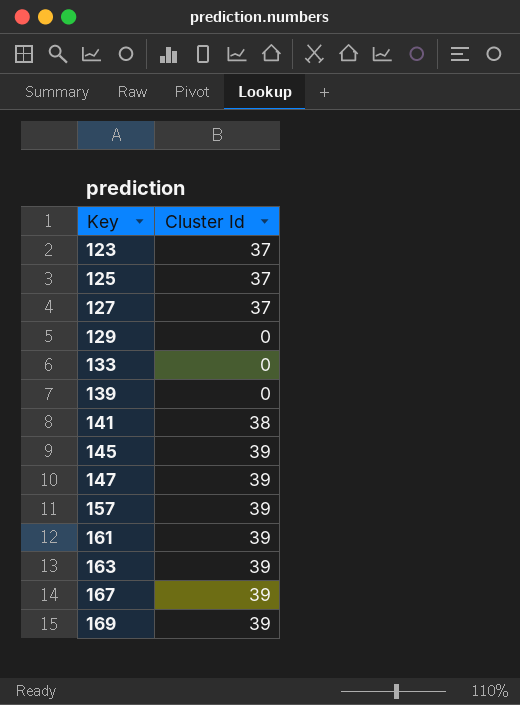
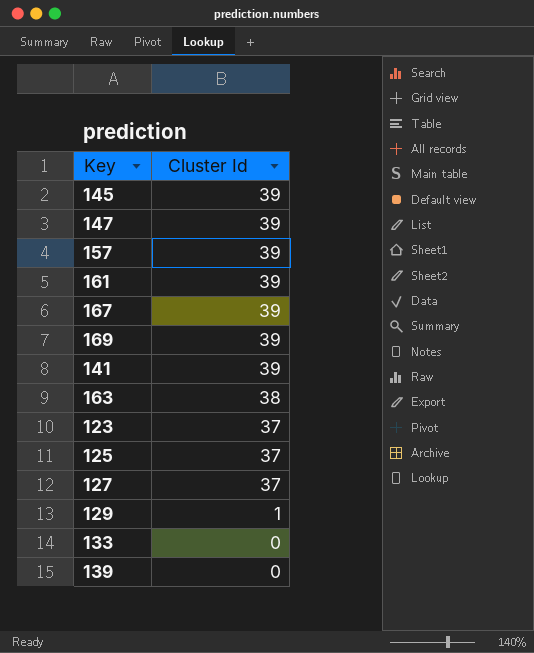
row order: Key ascending -> Cluster Id descending
141 | Cluster Id: 38 -> 39
163 | Cluster Id: 39 -> 38
129 | Cluster Id: 0 -> 1

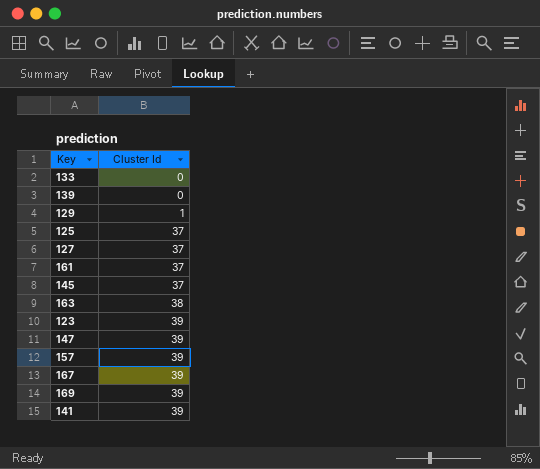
row order: Cluster Id descending -> Cluster Id ascending
161 | Cluster Id: 39 -> 37
145 | Cluster Id: 39 -> 37
123 | Cluster Id: 37 -> 39

